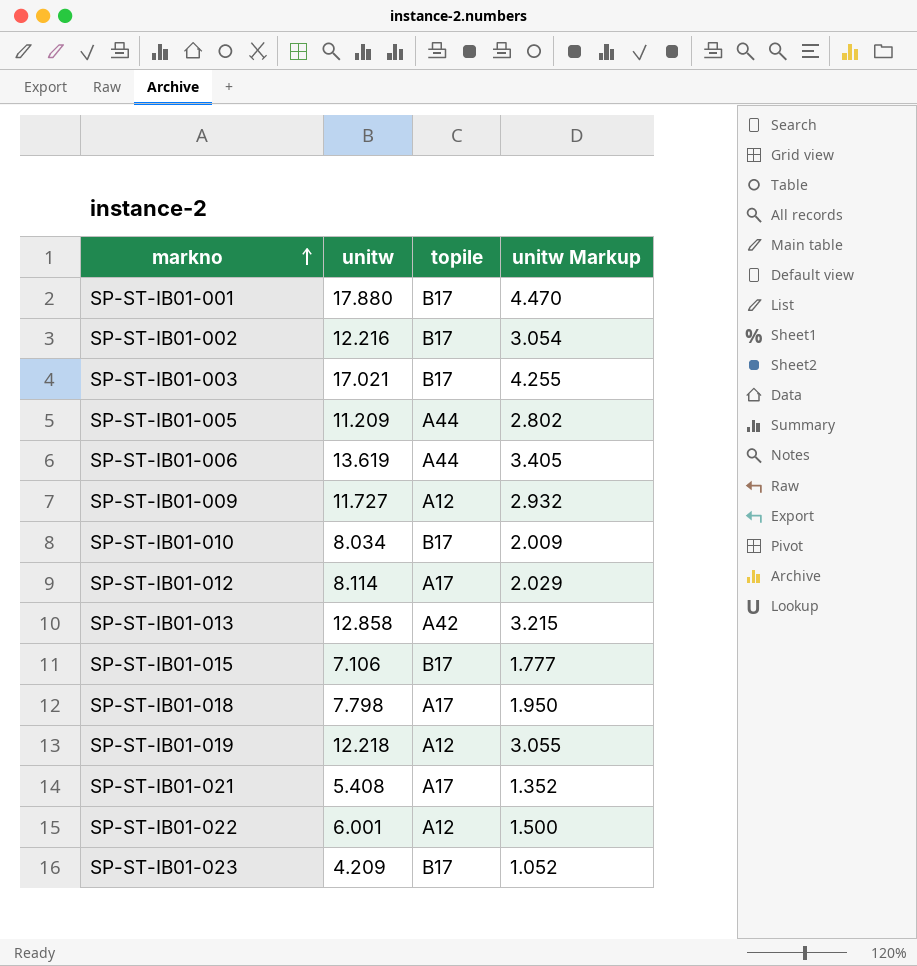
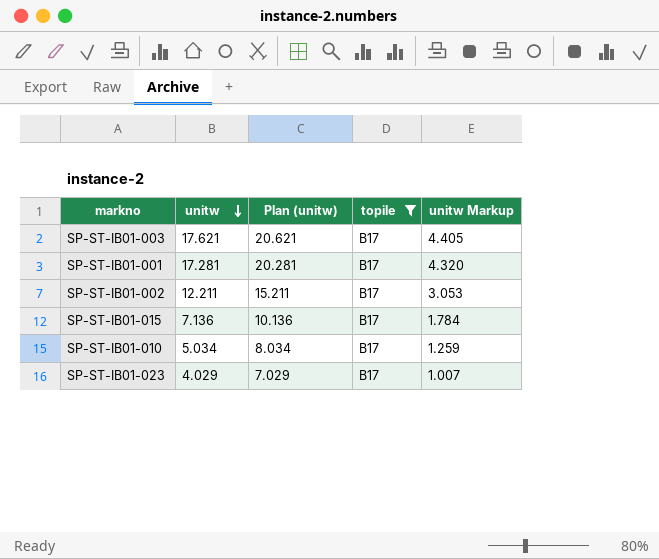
filter: none -> topile = B17
row order: markno ascending -> unitw descending
column Plan (unitw) | formula: none -> [unitw] + 3
SP-ST-IB01-003 | unitw: 17.021 -> 17.621
SP-ST-IB01-003 | unitw Markup: 4.255 -> 4.405
SP-ST-IB01-001 | unitw: 17.880 -> 17.281
SP-ST-IB01-001 | unitw Markup: 4.470 -> 4.320
SP-ST-IB01-002 | unitw: 12.216 -> 12.211
SP-ST-IB01-002 | unitw Markup: 3.054 -> 3.053
SP-ST-IB01-015 | unitw: 7.106 -> 7.136
SP-ST-IB01-015 | unitw Markup: 1.777 -> 1.784
SP-ST-IB01-010 | unitw: 8.034 -> 5.034
SP-ST-IB01-010 | unitw Markup: 2.009 -> 1.259
SP-ST-IB01-023 | unitw: 4.209 -> 4.029
SP-ST-IB01-023 | unitw Markup: 1.052 -> 1.007

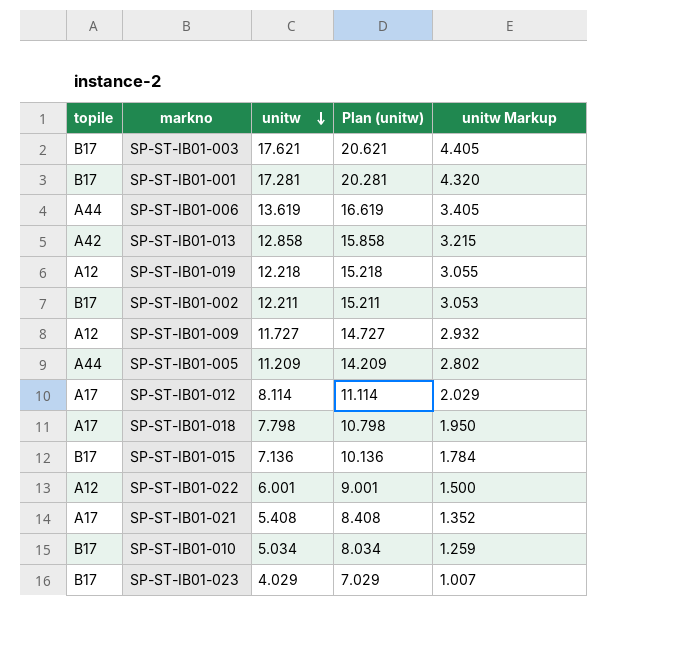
filter: topile = B17 -> none
column topile | position: 4 -> 1

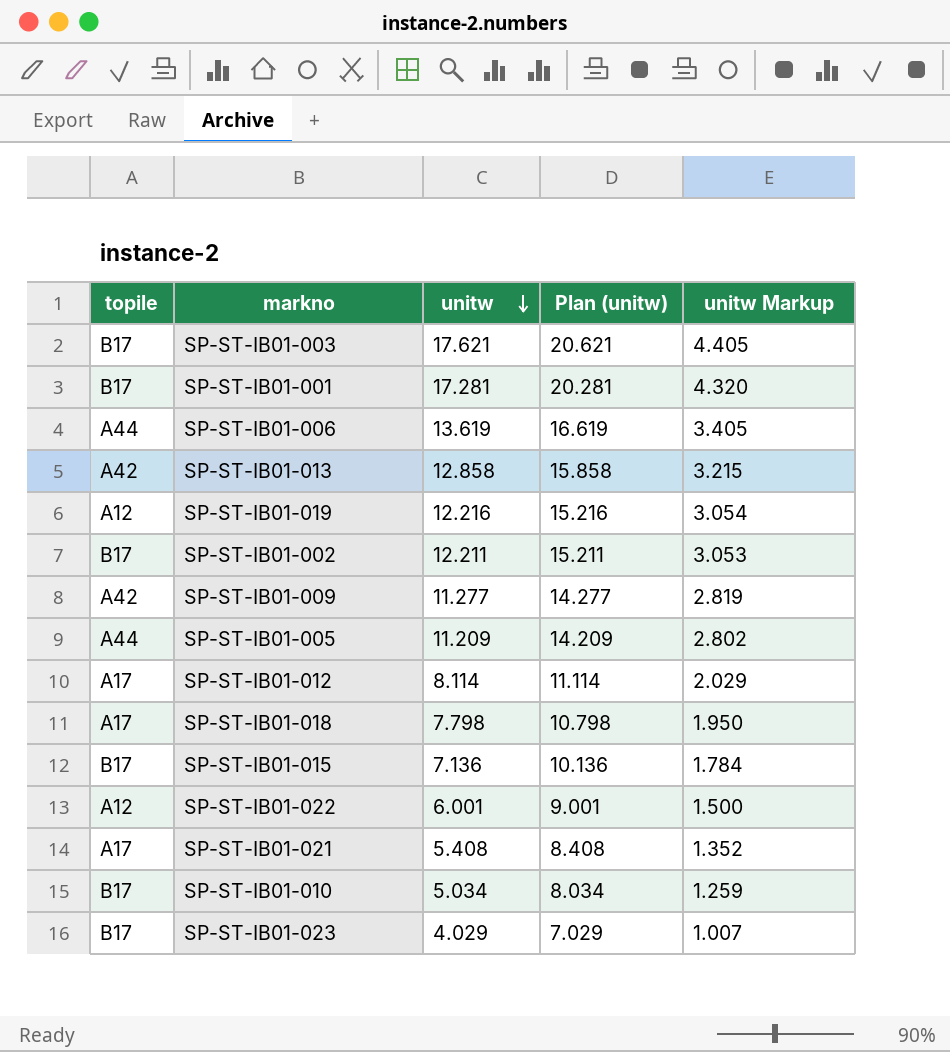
SP-ST-IB01-019 | unitw: 12.218 -> 12.216
SP-ST-IB01-019 | Plan (unitw): 15.218 -> 15.216
SP-ST-IB01-019 | unitw Markup: 3.055 -> 3.054
SP-ST-IB01-009 | topile: A12 -> A42
SP-ST-IB01-009 | unitw: 11.727 -> 11.277
SP-ST-IB01-009 | Plan (unitw): 14.727 -> 14.277
SP-ST-IB01-009 | unitw Markup: 2.932 -> 2.819

